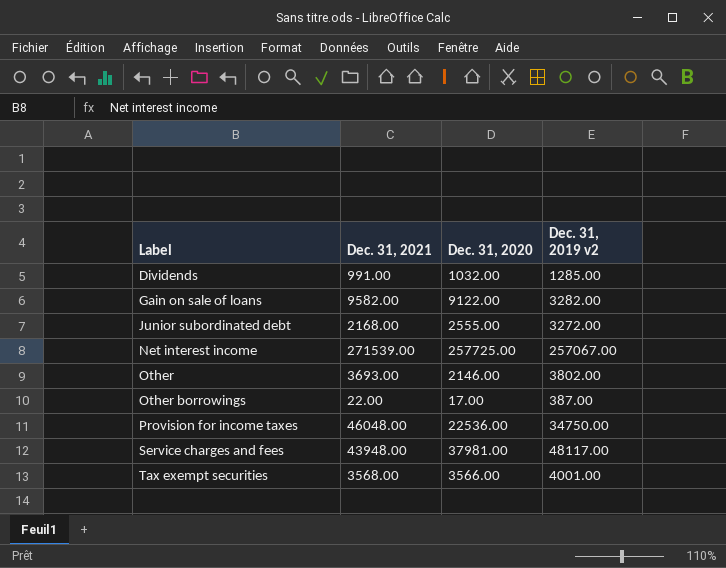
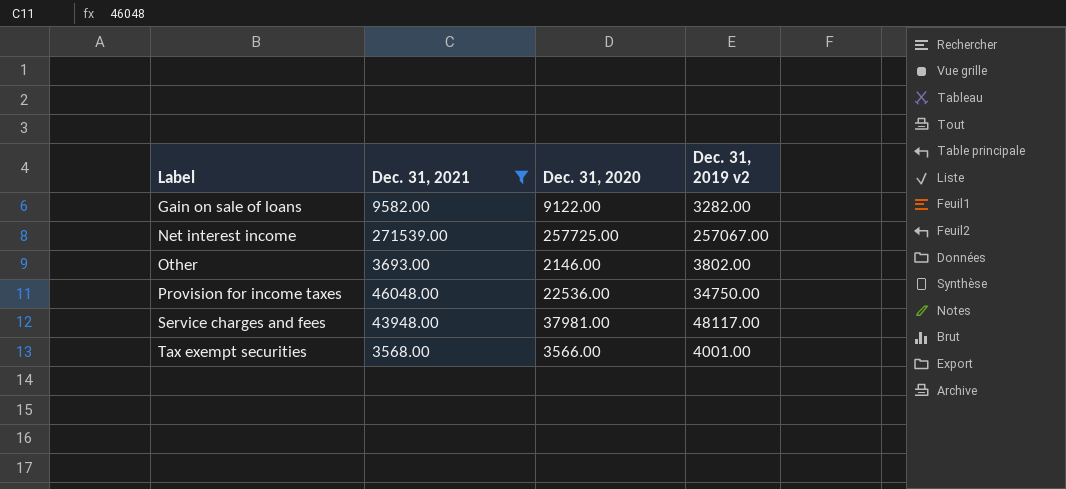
filter: none -> Dec. 31, 2021 >= 3568.00

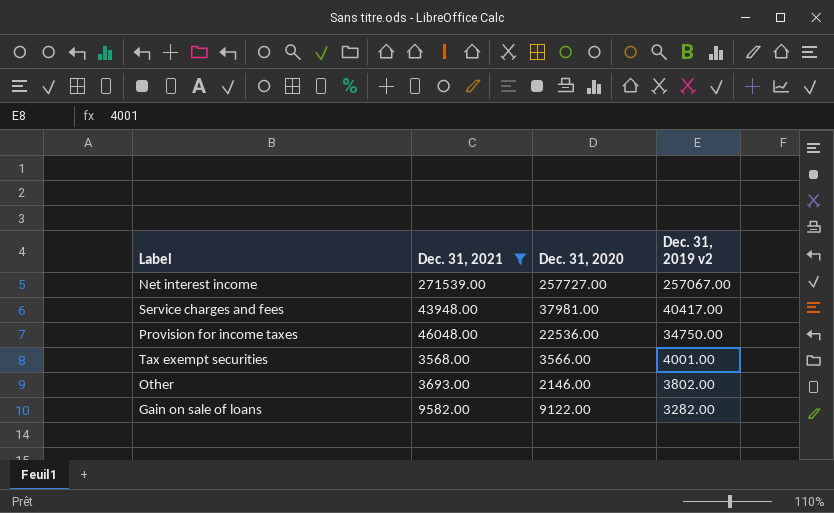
row order: Label ascending -> Dec. 31, 2019 v2 descending
Net interest income | Dec. 31, 2020: 257725.00 -> 257727.00
Service charges and fees | Dec. 31, 2019 v2: 48117.00 -> 40417.00

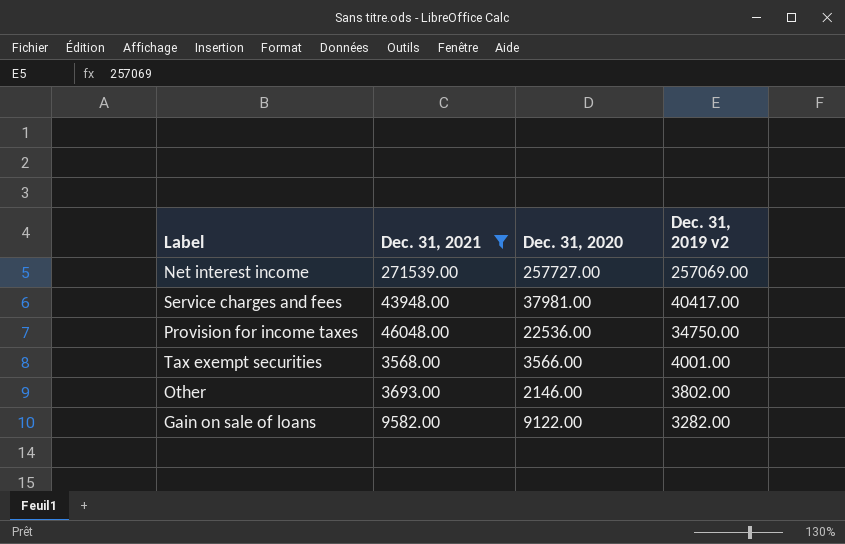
Net interest income | Dec. 31, 2019 v2: 257067.00 -> 257069.00

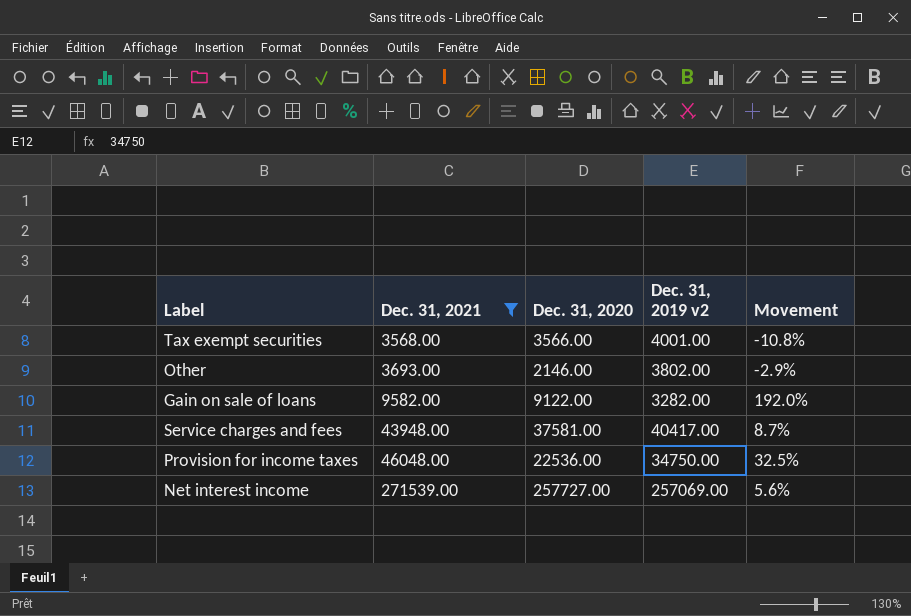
row order: Dec. 31, 2019 v2 descending -> Dec. 31, 2021 ascending
column Movement | formula: none -> ([Dec. 31, 2021] - [Dec. 31, 2019 v2]) / [Dec. 31, 2019 v2]
Service charges and fees | Dec. 31, 2020: 37981.00 -> 37581.00

